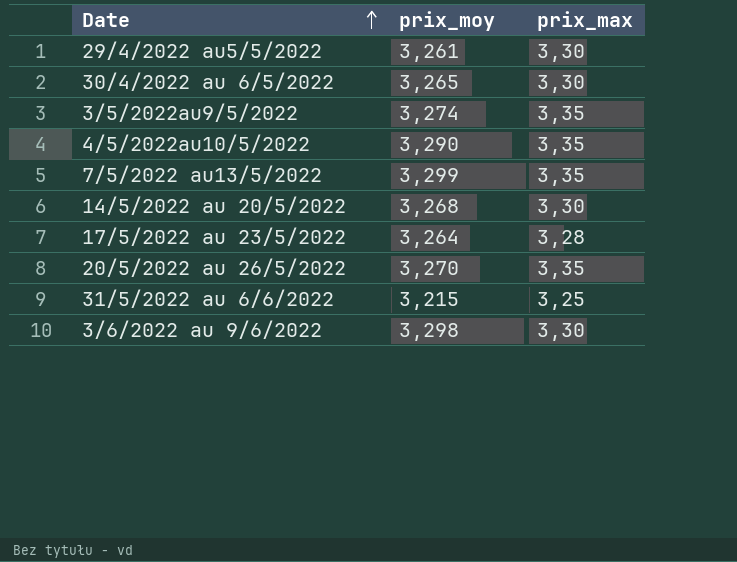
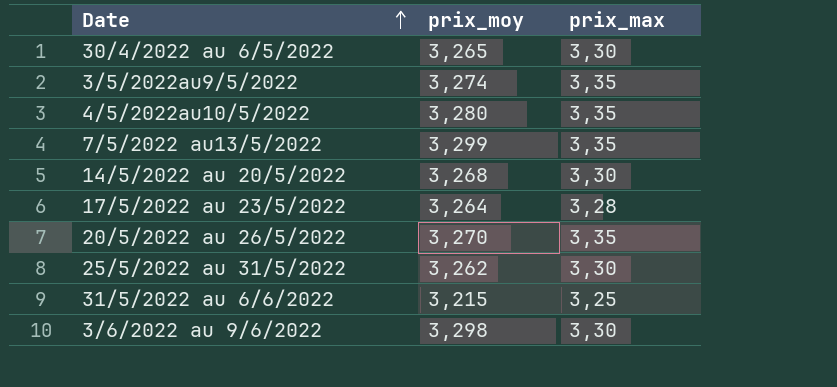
row 29/4/2022 au5/5/2022: 3,261 | 3,30 -> none
4/5/2022au10/5/2022 | prix_moy: 3,290 -> 3,280
row 25/5/2022 au 31/5/2022: none -> 3,262 | 3,30

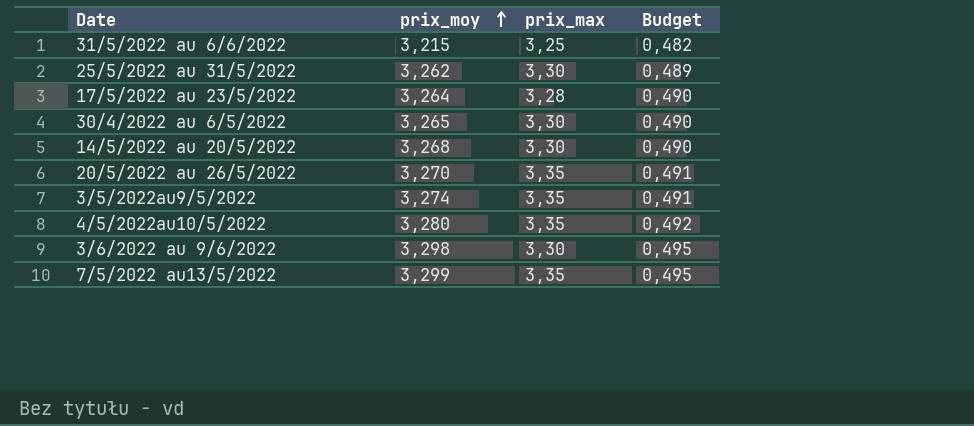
row order: Date ascending -> prix_moy ascending
column Budget | formula: none -> [prix_moy] * 0,15

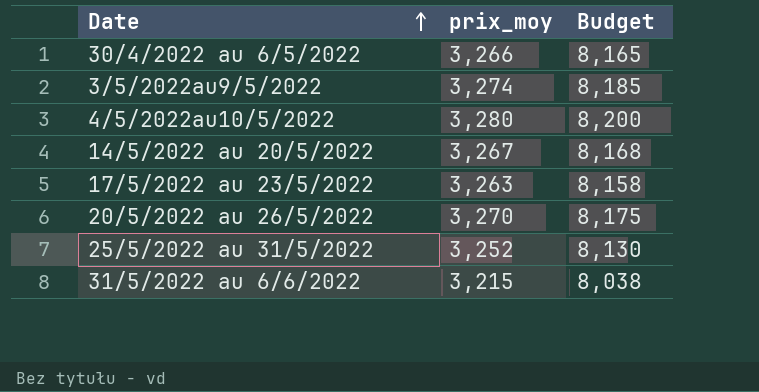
row order: prix_moy ascending -> Date ascending
column prix_max | position: 3 -> none
column Budget | formula: [prix_moy] * 0,15 -> [prix_moy] * 2,5
row 3/6/2022 au 9/6/2022: 3,298 | 3,30 | 0,495 -> none
row 7/5/2022 au13/5/2022: 3,299 | 3,35 | 0,495 -> none
30/4/2022 au 6/5/2022 | prix_moy: 3,265 -> 3,266
14/5/2022 au 20/5/2022 | prix_moy: 3,268 -> 3,267
17/5/2022 au 23/5/2022 | prix_moy: 3,264 -> 3,263
25/5/2022 au 31/5/2022 | prix_moy: 3,262 -> 3,252

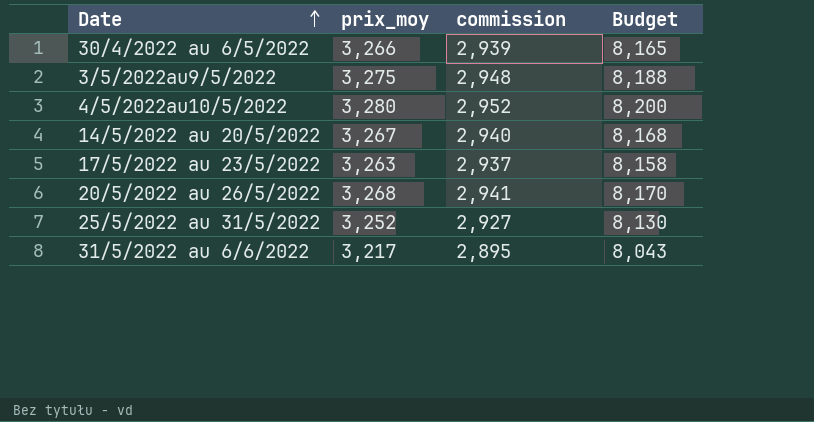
column commission | formula: none -> [prix_moy] * 0,9
3/5/2022au9/5/2022 | prix_moy: 3,274 -> 3,275
3/5/2022au9/5/2022 | Budget: 8,185 -> 8,188
20/5/2022 au 26/5/2022 | prix_moy: 3,270 -> 3,268
20/5/2022 au 26/5/2022 | Budget: 8,175 -> 8,170
31/5/2022 au 6/6/2022 | prix_moy: 3,215 -> 3,217
31/5/2022 au 6/6/2022 | Budget: 8,038 -> 8,043

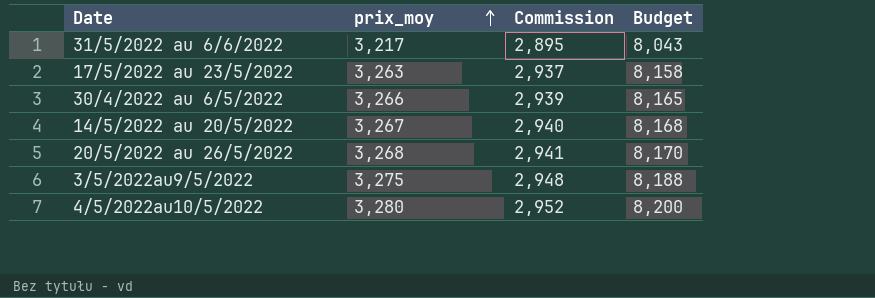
row order: Date ascending -> prix_moy ascending
column name: commission -> Commission
row 25/5/2022 au 31/5/2022: 3,252 | 2,927 | 8,130 -> none

